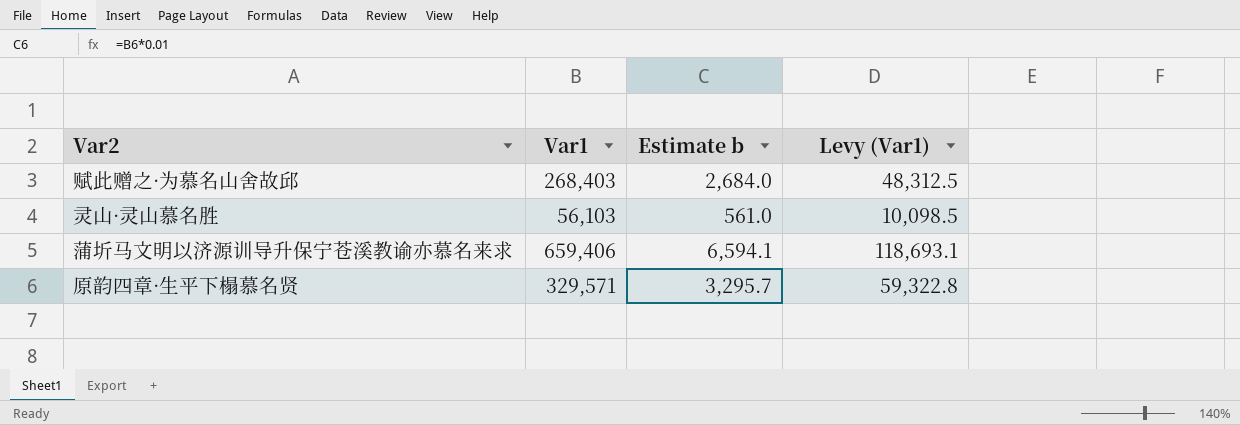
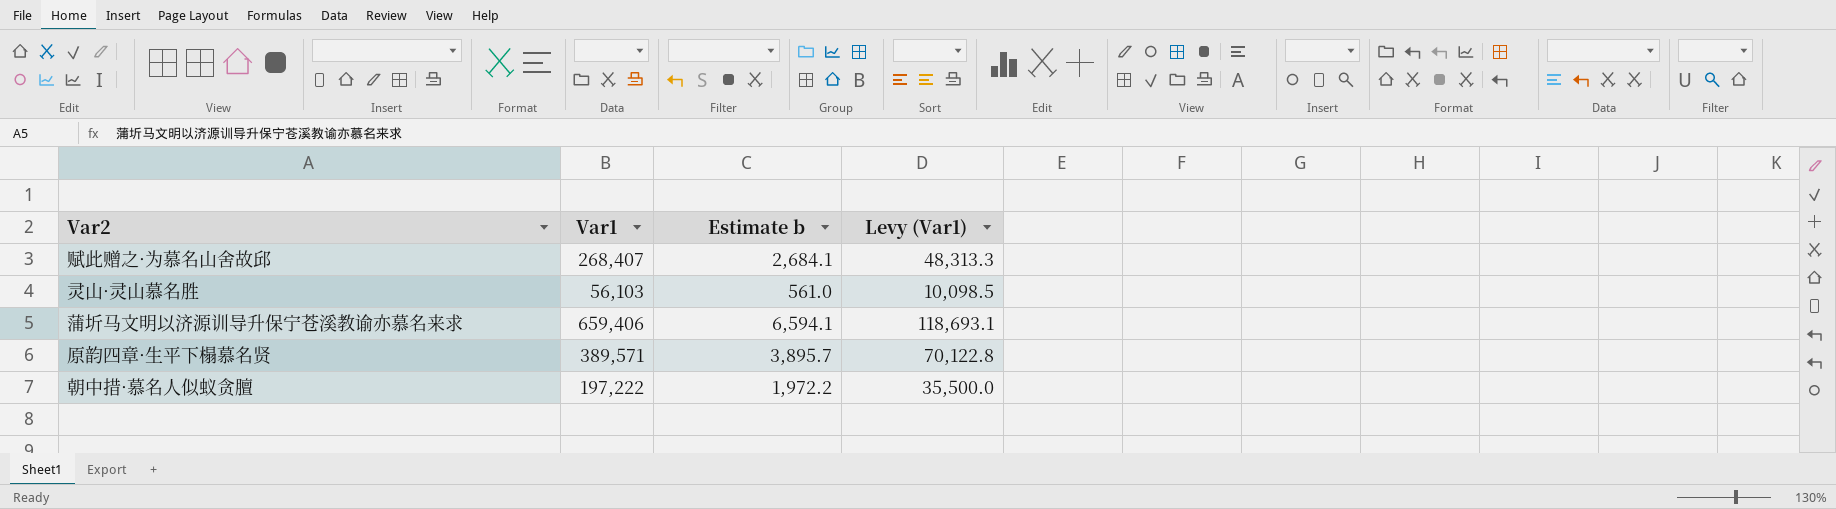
赋此赠之·为慕名山舍故邱 | Var1: 268,403 -> 268,407
赋此赠之·为慕名山舍故邱 | Estimate b: 2,684.0 -> 2,684.1
赋此赠之·为慕名山舍故邱 | Levy (Var1): 48,312.5 -> 48,313.3
原韵四章·生平下榻慕名贤 | Var1: 329,571 -> 389,571
原韵四章·生平下榻慕名贤 | Estimate b: 3,295.7 -> 3,895.7
原韵四章·生平下榻慕名贤 | Levy (Var1): 59,322.8 -> 70,122.8
row 朝中措·慕名人似蚁贪膻: none -> 197,222 | 1,972.2 | 35,500.0

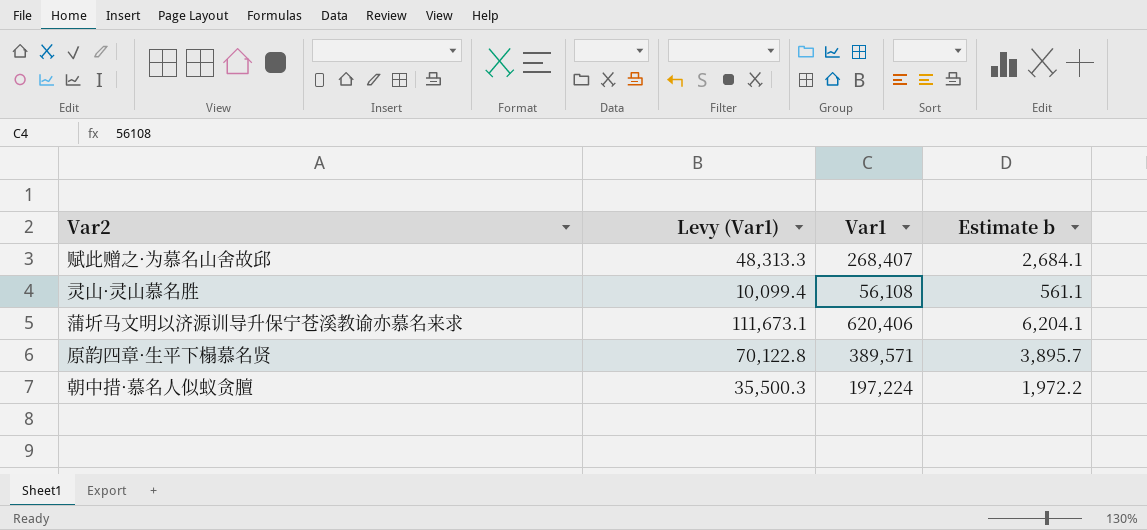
column Levy (Var1) | position: 4 -> 2
灵山·灵山慕名胜 | Levy (Var1): 10,098.5 -> 10,099.4
灵山·灵山慕名胜 | Var1: 56,103 -> 56,108
灵山·灵山慕名胜 | Estimate b: 561.0 -> 561.1
蒲圻马文明以济源训导升保宁苍溪教谕亦慕名来求 | Levy (Var1): 118,693.1 -> 111,673.1
蒲圻马文明以济源训导升保宁苍溪教谕亦慕名来求 | Var1: 659,406 -> 620,406
蒲圻马文明以济源训导升保宁苍溪教谕亦慕名来求 | Estimate b: 6,594.1 -> 6,204.1
朝中措·慕名人似蚁贪膻 | Levy (Var1): 35,500.0 -> 35,500.3
朝中措·慕名人似蚁贪膻 | Var1: 197,222 -> 197,224

